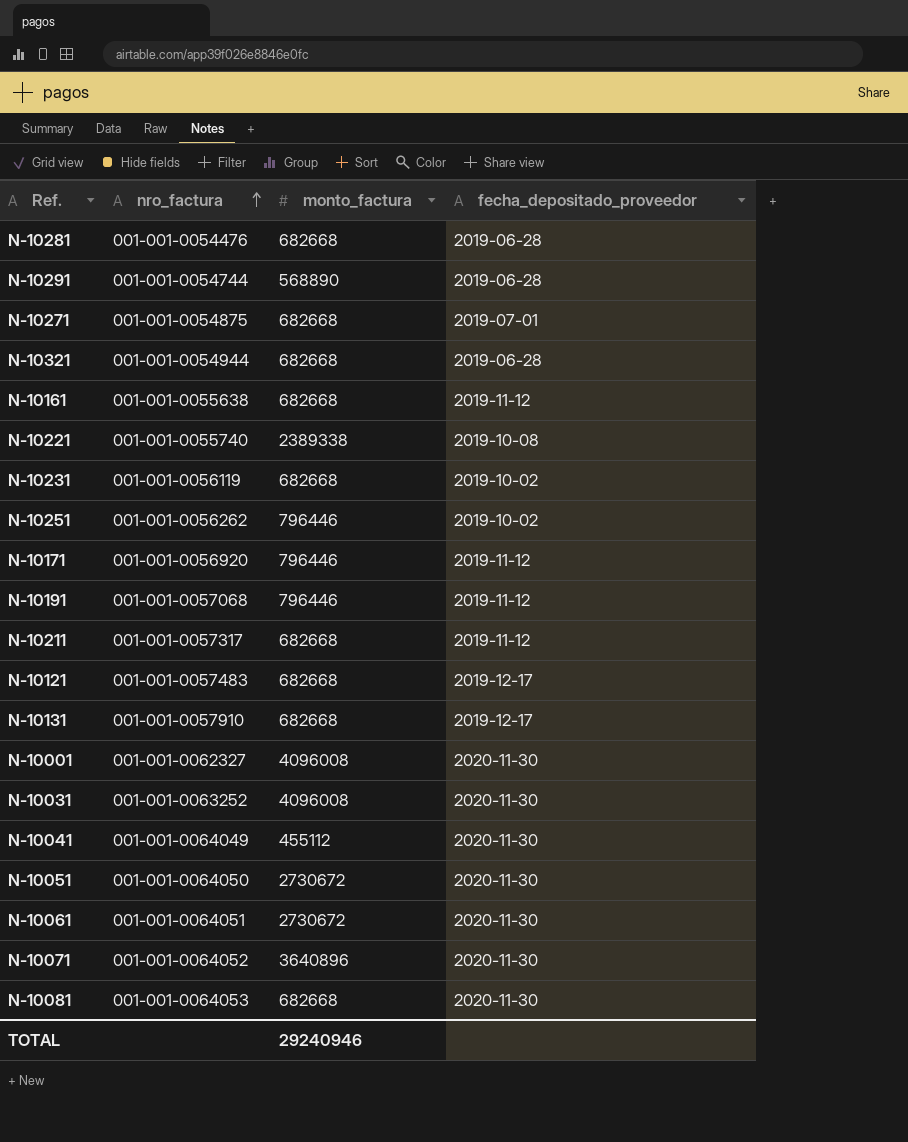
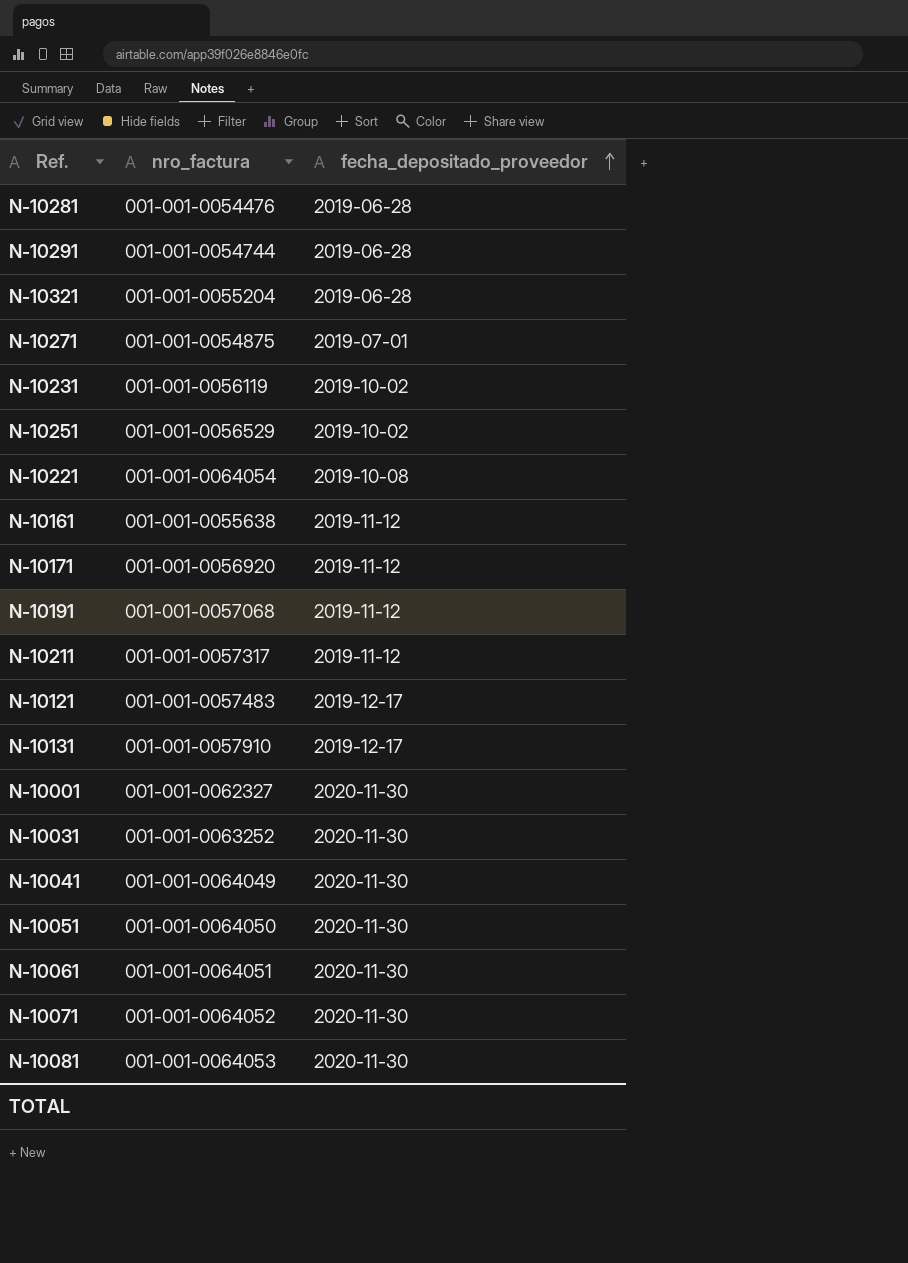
row order: nro_factura ascending -> fecha_depositado_proveedor ascending
column monto_factura | position: 3 -> none
N-10321 | nro_factura: 001-001-0054944 -> 001-001-0055204
N-10251 | nro_factura: 001-001-0056262 -> 001-001-0056529
N-10221 | nro_factura: 001-001-0055740 -> 001-001-0064054

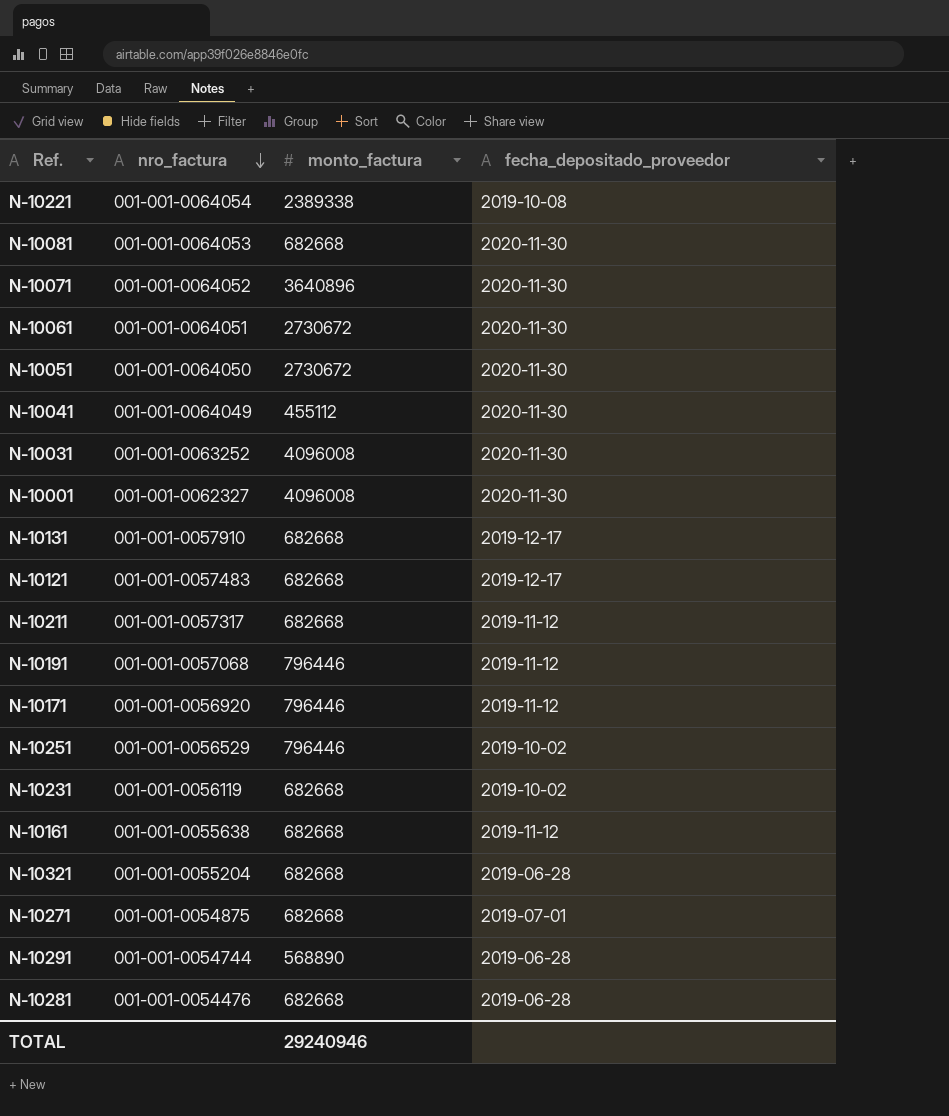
row order: fecha_depositado_proveedor ascending -> nro_factura descending
column monto_factura | position: none -> 3

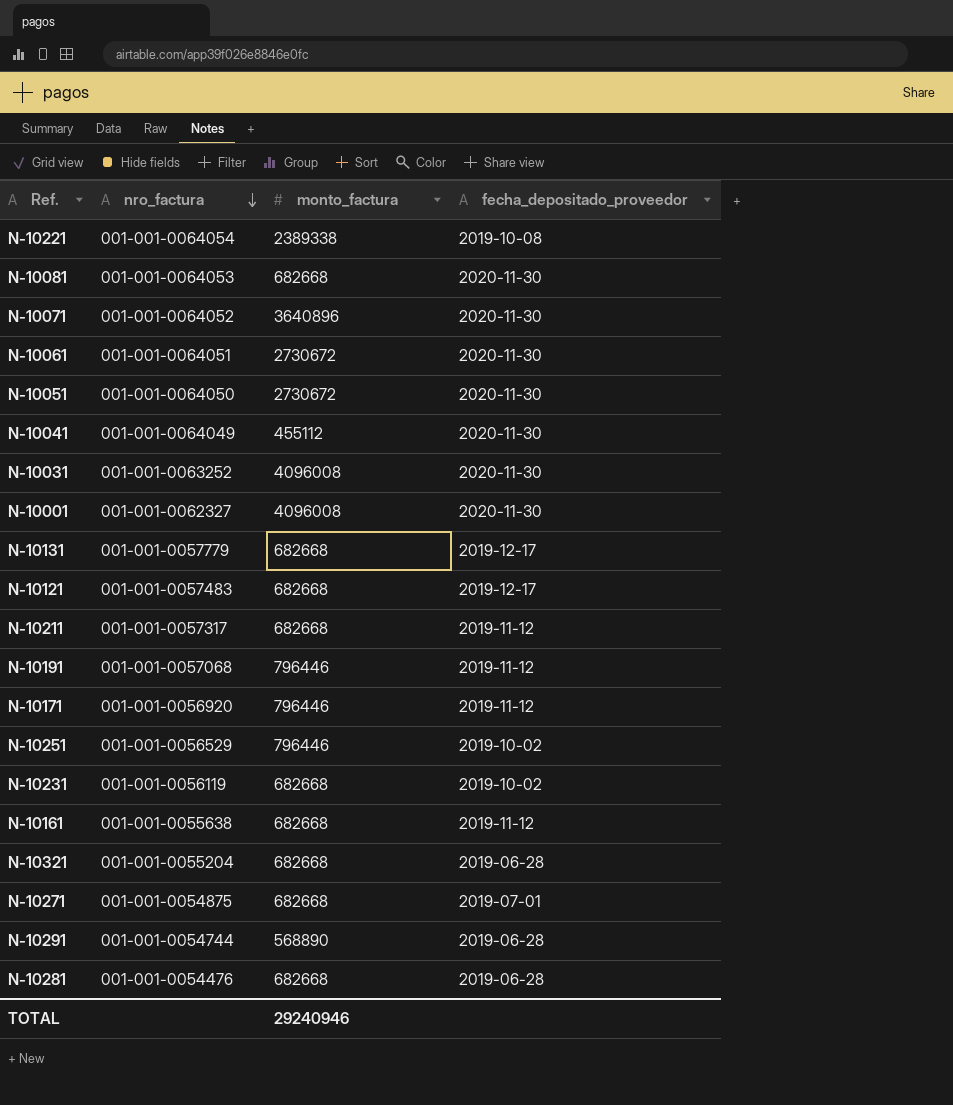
N-10131 | nro_factura: 001-001-0057910 -> 001-001-0057779

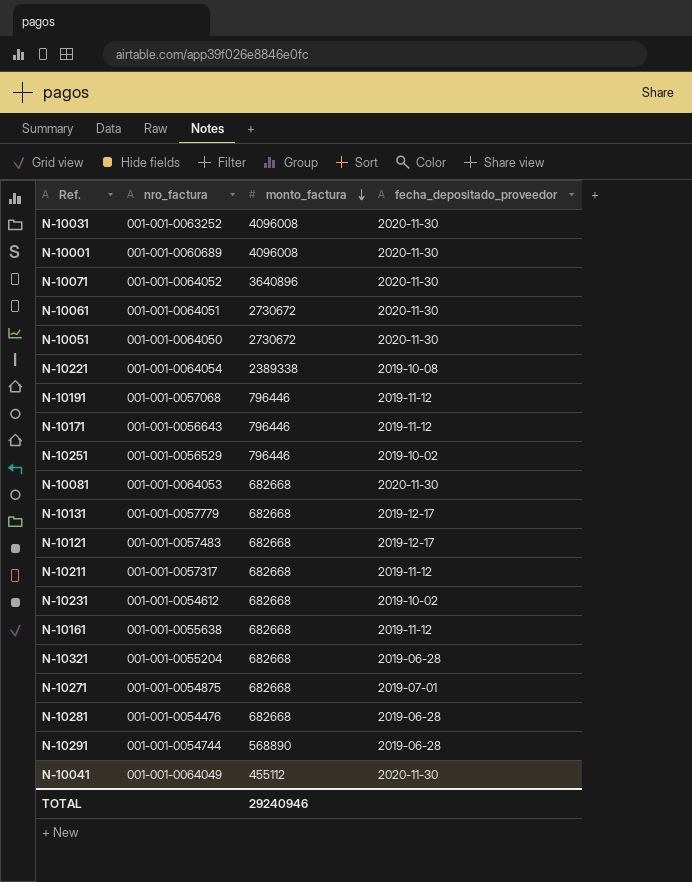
row order: nro_factura descending -> monto_factura descending
N-10001 | nro_factura: 001-001-0062327 -> 001-001-0060689
N-10171 | nro_factura: 001-001-0056920 -> 001-001-0056643
N-10231 | nro_factura: 001-001-0056119 -> 001-001-0054612

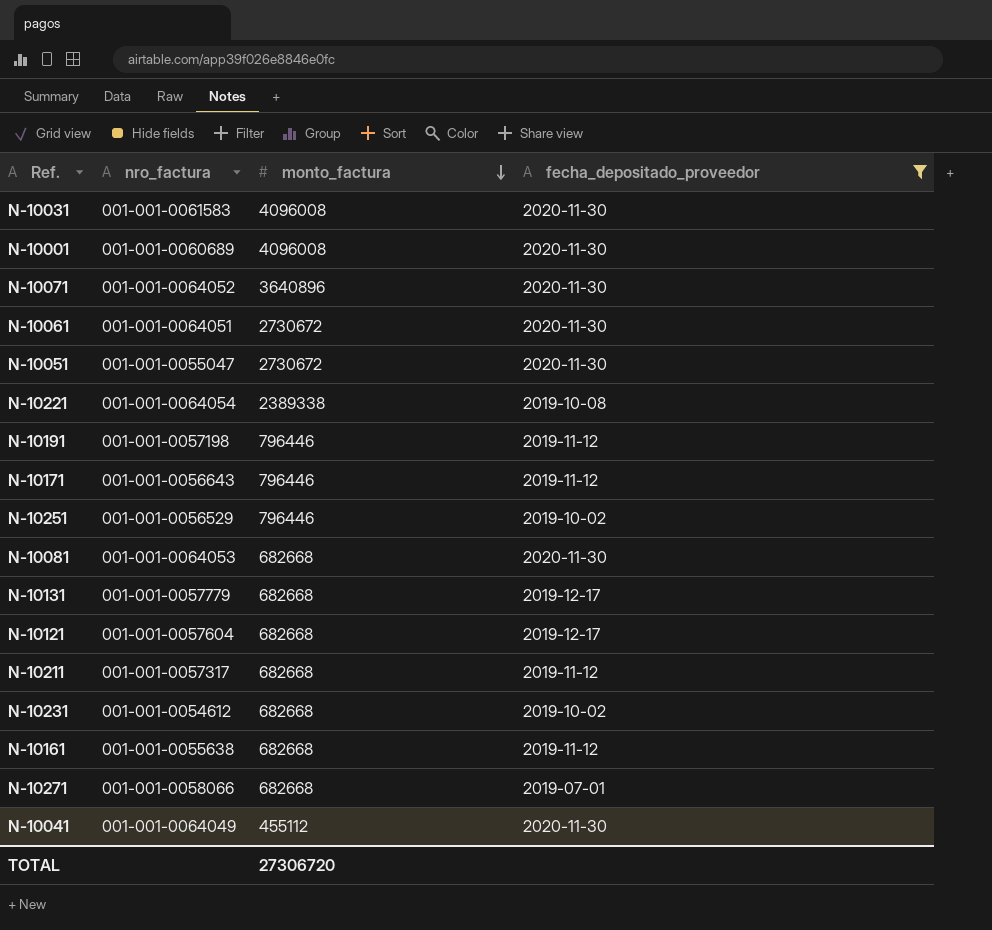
filter: none -> fecha_depositado_proveedor != 2019-06-28
N-10031 | nro_factura: 001-001-0063252 -> 001-001-0061583
N-10051 | nro_factura: 001-001-0064050 -> 001-001-0055047
N-10191 | nro_factura: 001-001-0057068 -> 001-001-0057198
N-10121 | nro_factura: 001-001-0057483 -> 001-001-0057604
N-10271 | nro_factura: 001-001-0054875 -> 001-001-0058066
TOTAL | monto_factura: 29240946 -> 27306720

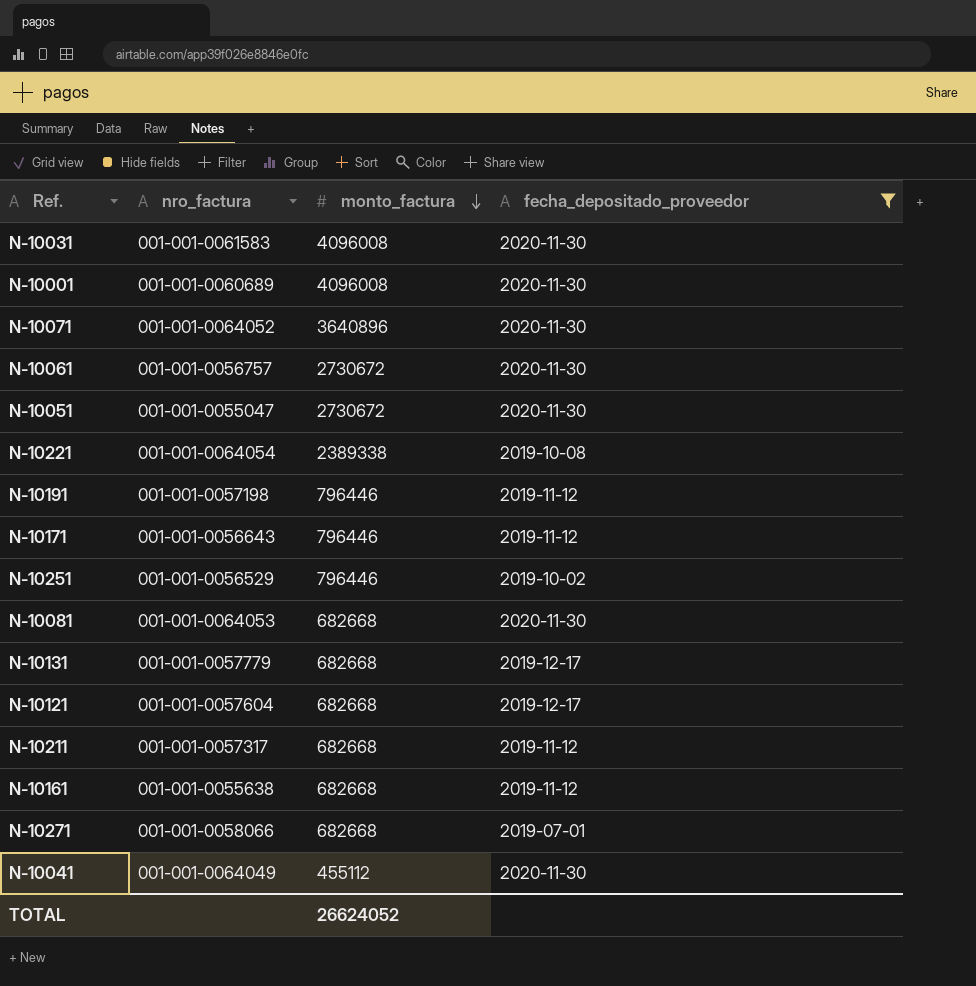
row N-10231: 001-001-0054612 | 682668 | 2019-10-02 -> none
N-10061 | nro_factura: 001-001-0064051 -> 001-001-0056757
TOTAL | monto_factura: 27306720 -> 26624052

